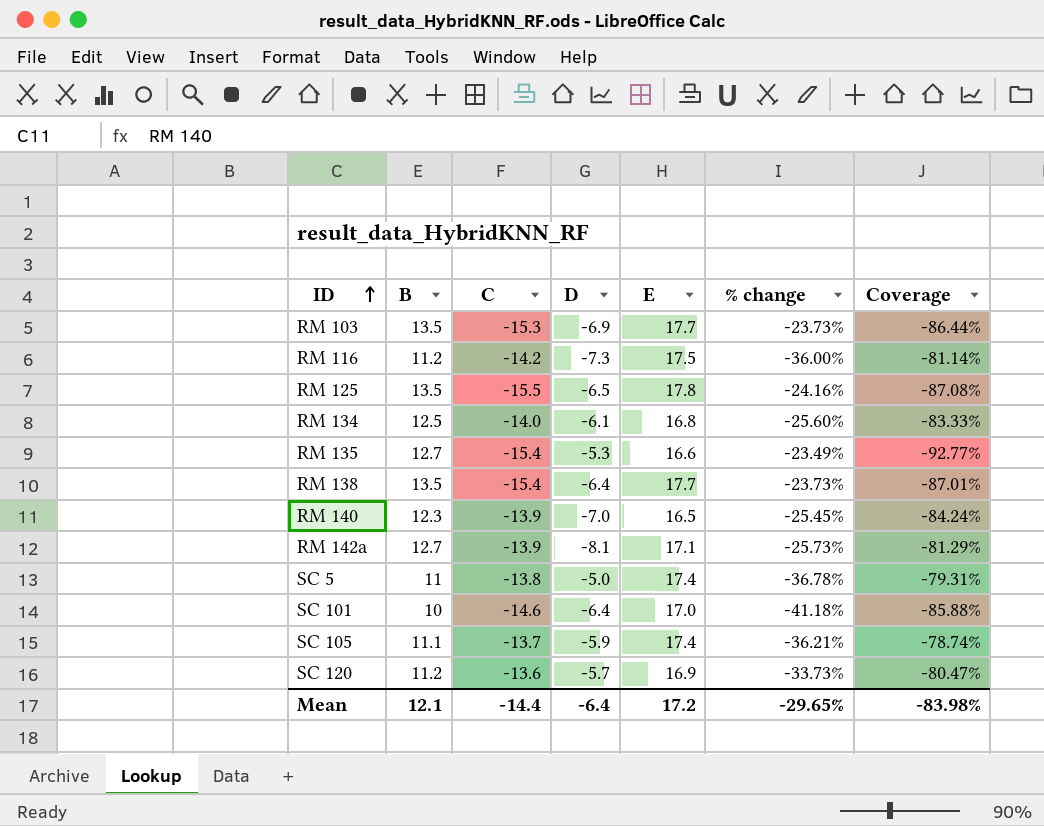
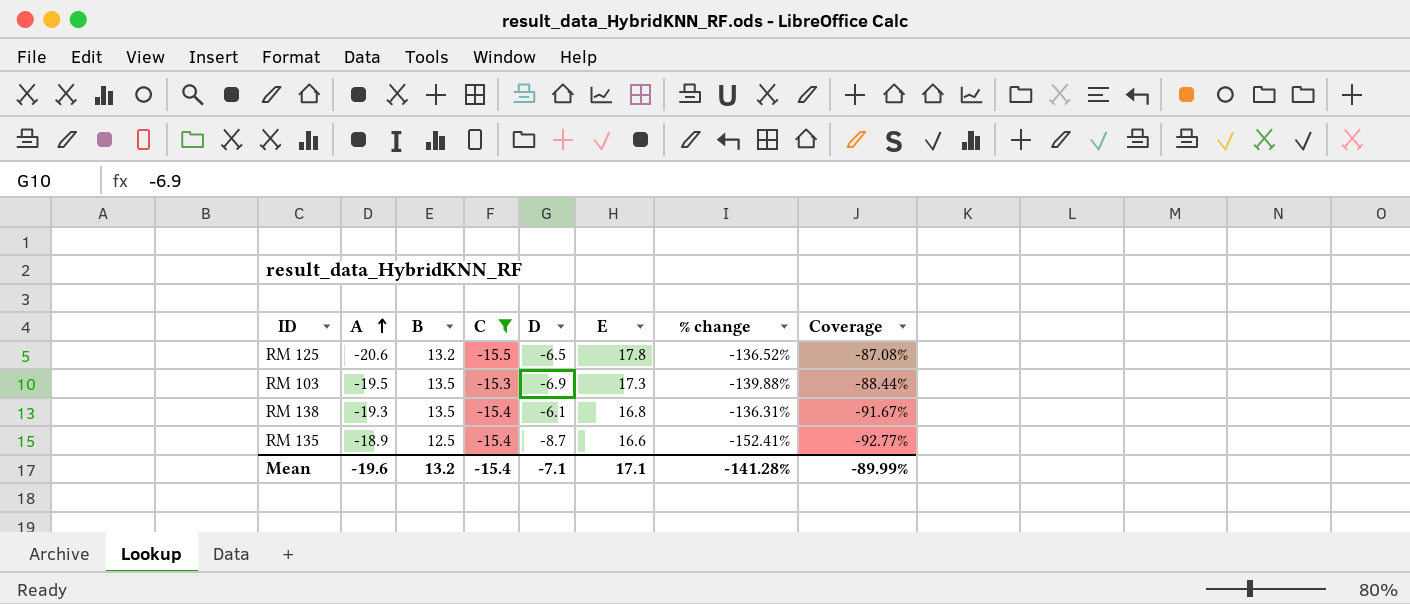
filter: none -> C <= -15.3
row order: ID ascending -> A ascending
column A | position: none -> 2
column % change | formula: ([B] - [E]) / [E] -> ([D] - [E]) / [E]
RM 125 | B: 13.5 -> 13.2
RM 103 | E: 17.7 -> 17.3
RM 103 | Coverage: -86.44% -> -88.44%
RM 138 | D: -6.4 -> -6.1
RM 138 | E: 17.7 -> 16.8
RM 138 | Coverage: -87.01% -> -91.67%
RM 135 | B: 12.7 -> 12.5
RM 135 | D: -5.3 -> -8.7
Mean | B: 12.1 -> 13.2
Mean | C: -14.4 -> -15.4
Mean | D: -6.4 -> -7.1
Mean | E: 17.2 -> 17.1
Mean | % change: -29.65% -> -141.28%
Mean | Coverage: -83.98% -> -89.99%

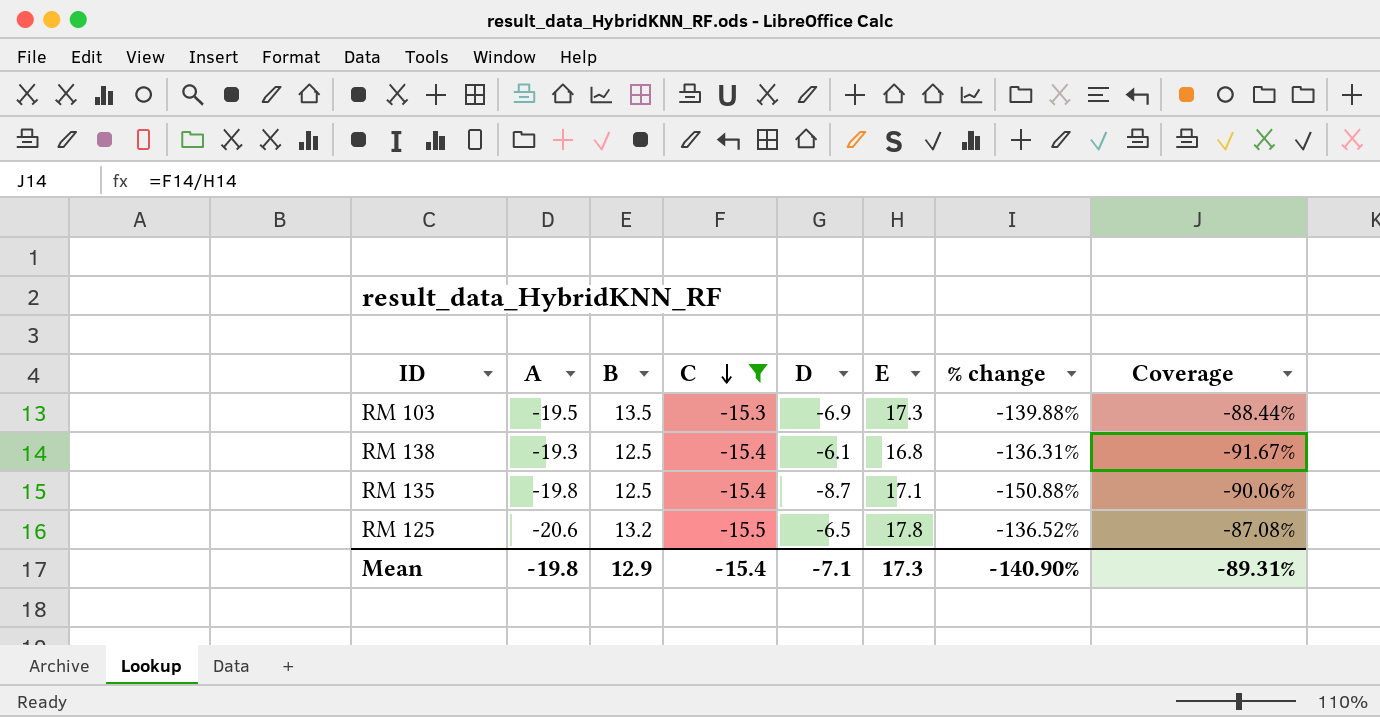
row order: A ascending -> C descending
RM 138 | B: 13.5 -> 12.5
RM 135 | A: -18.9 -> -19.8
RM 135 | E: 16.6 -> 17.1
RM 135 | % change: -152.41% -> -150.88%
RM 135 | Coverage: -92.77% -> -90.06%
Mean | A: -19.6 -> -19.8
Mean | B: 13.2 -> 12.9
Mean | E: 17.1 -> 17.3
Mean | % change: -141.28% -> -140.90%
Mean | Coverage: -89.99% -> -89.31%

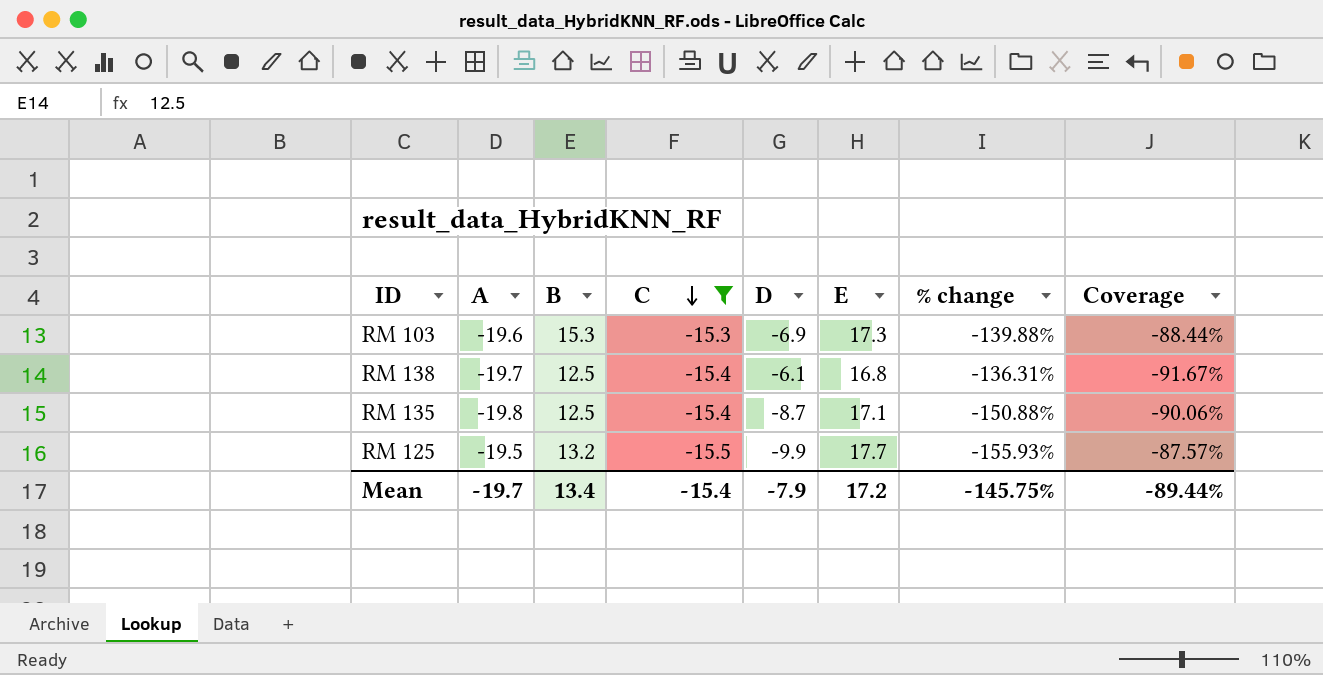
RM 103 | A: -19.5 -> -19.6
RM 103 | B: 13.5 -> 15.3
RM 138 | A: -19.3 -> -19.7
RM 125 | A: -20.6 -> -19.5
RM 125 | D: -6.5 -> -9.9
RM 125 | E: 17.8 -> 17.7
RM 125 | % change: -136.52% -> -155.93%
RM 125 | Coverage: -87.08% -> -87.57%
Mean | A: -19.8 -> -19.7
Mean | B: 12.9 -> 13.4
Mean | D: -7.1 -> -7.9
Mean | E: 17.3 -> 17.2
Mean | % change: -140.90% -> -145.75%
Mean | Coverage: -89.31% -> -89.44%

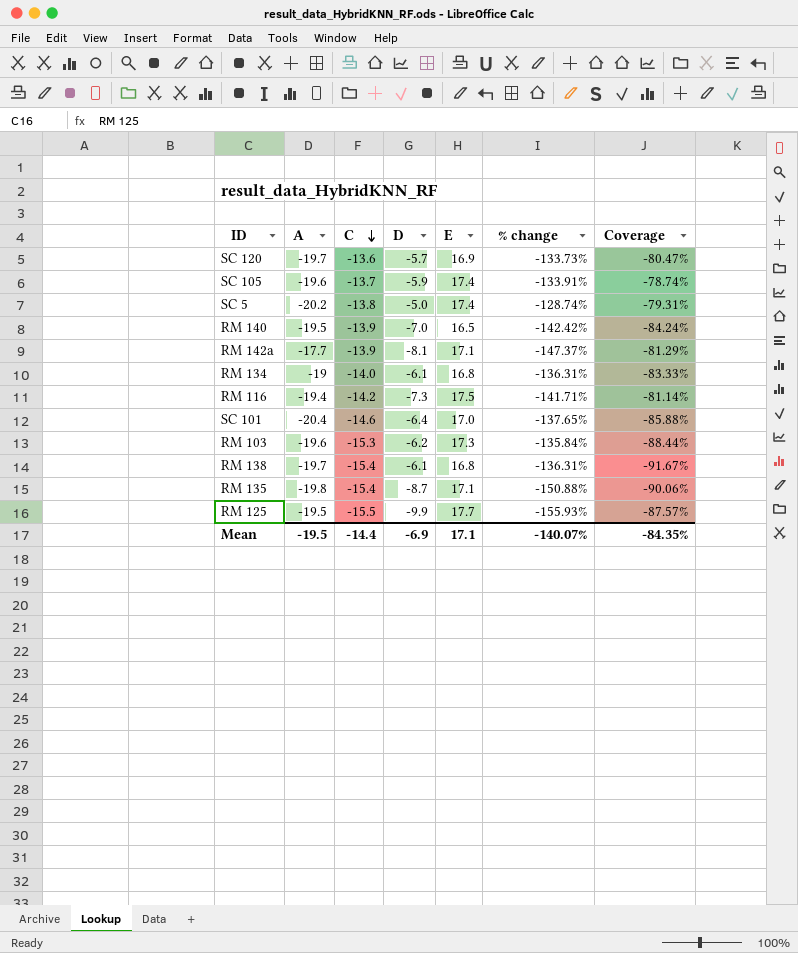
filter: C <= -15.3 -> none
column B | position: 3 -> none
RM 103 | D: -6.9 -> -6.2
RM 103 | % change: -139.88% -> -135.84%
Mean | A: -19.7 -> -19.5
Mean | C: -15.4 -> -14.4
Mean | D: -7.9 -> -6.9
Mean | E: 17.2 -> 17.1
Mean | % change: -145.75% -> -140.07%
Mean | Coverage: -89.44% -> -84.35%

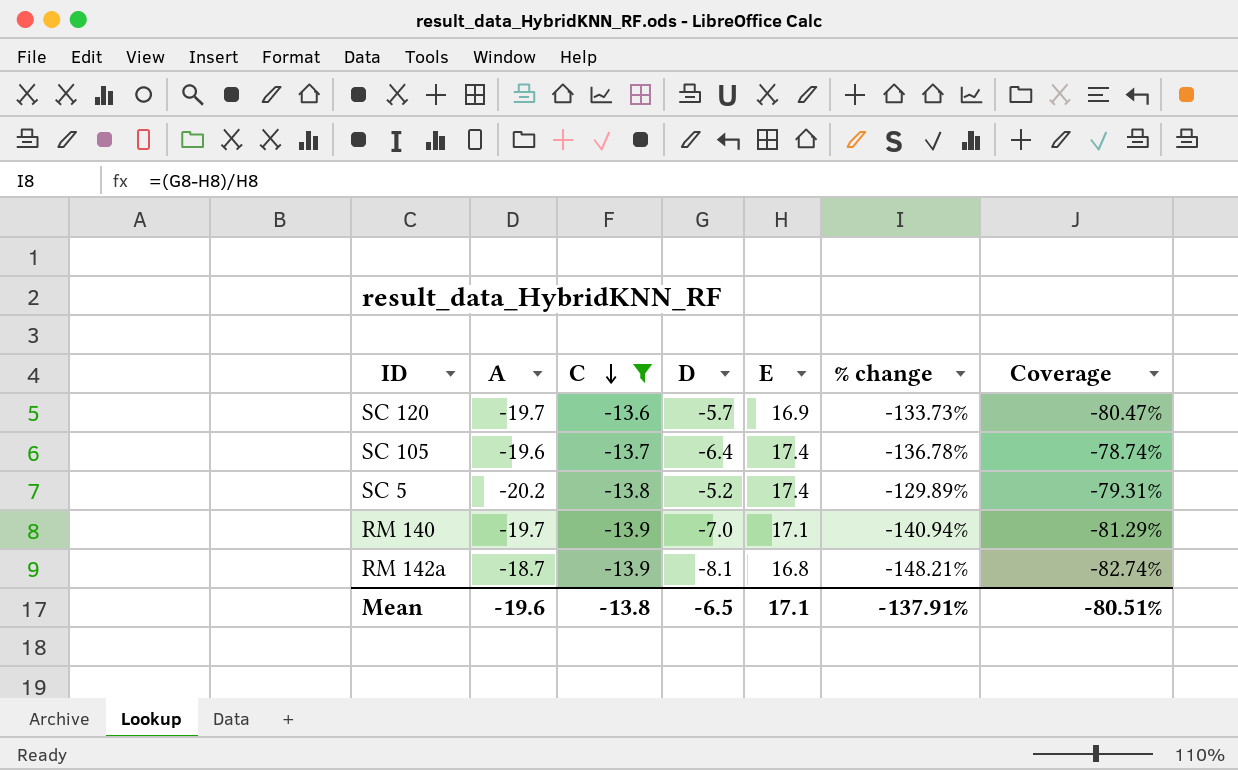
filter: none -> C >= -13.9
SC 105 | D: -5.9 -> -6.4
SC 105 | % change: -133.91% -> -136.78%
SC 5 | D: -5.0 -> -5.2
SC 5 | % change: -128.74% -> -129.89%
RM 140 | A: -19.5 -> -19.7
RM 140 | E: 16.5 -> 17.1
RM 140 | % change: -142.42% -> -140.94%
RM 140 | Coverage: -84.24% -> -81.29%
RM 142a | A: -17.7 -> -18.7
RM 142a | E: 17.1 -> 16.8
RM 142a | % change: -147.37% -> -148.21%
RM 142a | Coverage: -81.29% -> -82.74%
Mean | A: -19.5 -> -19.6
Mean | C: -14.4 -> -13.8
Mean | D: -6.9 -> -6.5
Mean | % change: -140.07% -> -137.91%
Mean | Coverage: -84.35% -> -80.51%

